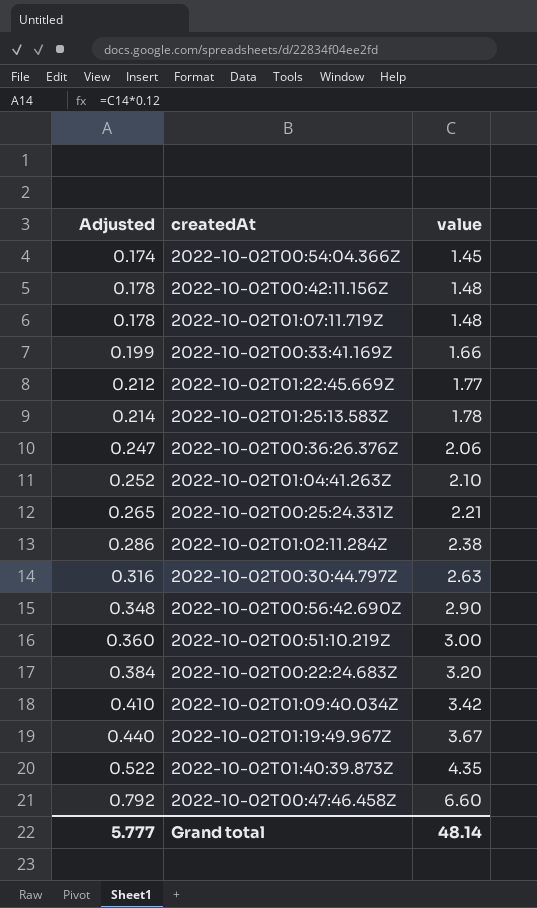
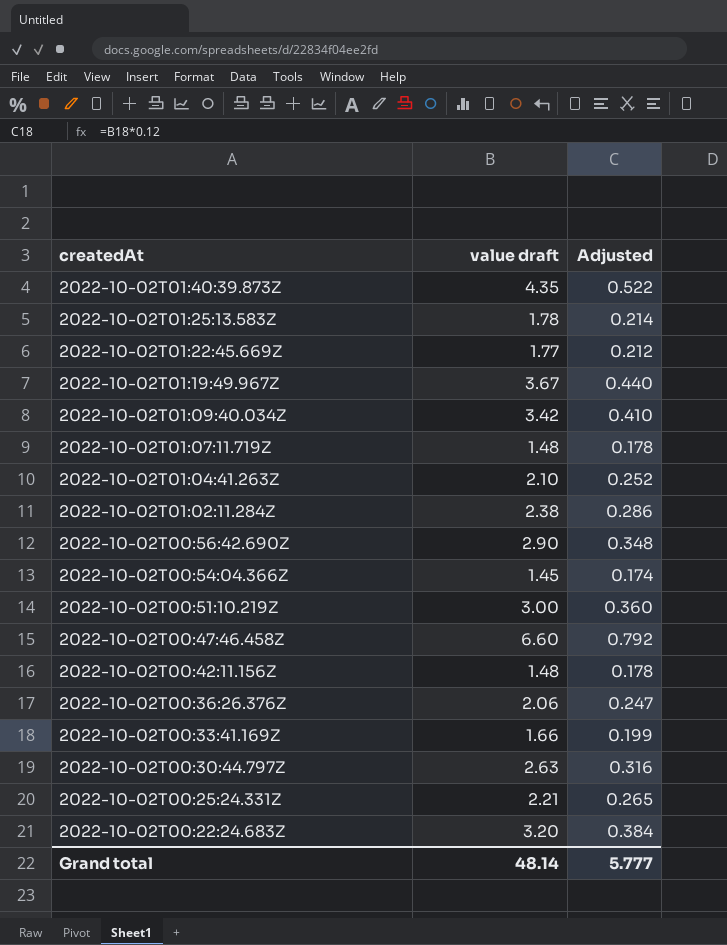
row order: Adjusted ascending -> createdAt descending
column name: value -> value draft
column Adjusted | position: 1 -> 3

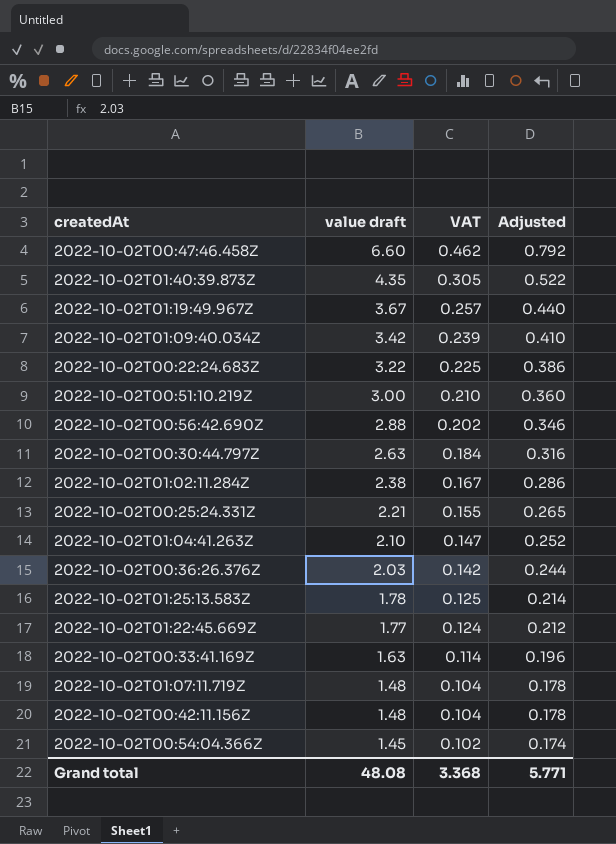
row order: createdAt descending -> value draft descending
column VAT | formula: none -> [value draft] * 0.07
2022-10-02T00:22:24.683Z | value draft: 3.20 -> 3.22
2022-10-02T00:22:24.683Z | Adjusted: 0.384 -> 0.386
2022-10-02T00:56:42.690Z | value draft: 2.90 -> 2.88
2022-10-02T00:56:42.690Z | Adjusted: 0.348 -> 0.346
2022-10-02T00:36:26.376Z | value draft: 2.06 -> 2.03
2022-10-02T00:36:26.376Z | Adjusted: 0.247 -> 0.244
2022-10-02T00:33:41.169Z | value draft: 1.66 -> 1.63
2022-10-02T00:33:41.169Z | Adjusted: 0.199 -> 0.196
Grand total | value draft: 48.14 -> 48.08
Grand total | Adjusted: 5.777 -> 5.771

